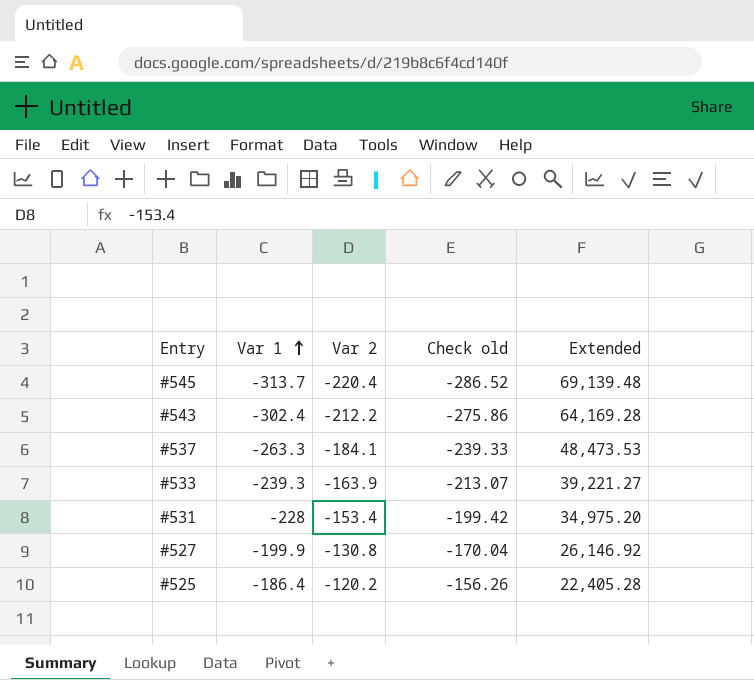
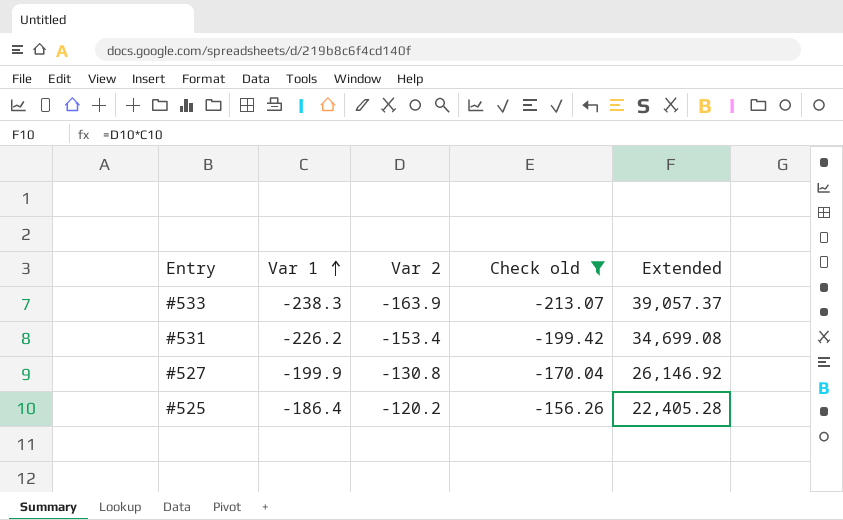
filter: none -> Check old >= -213.07
#533 | Var 1: -239.3 -> -238.3
#533 | Extended: 39,221.27 -> 39,057.37
#531 | Var 1: -228 -> -226.2
#531 | Extended: 34,975.20 -> 34,699.08

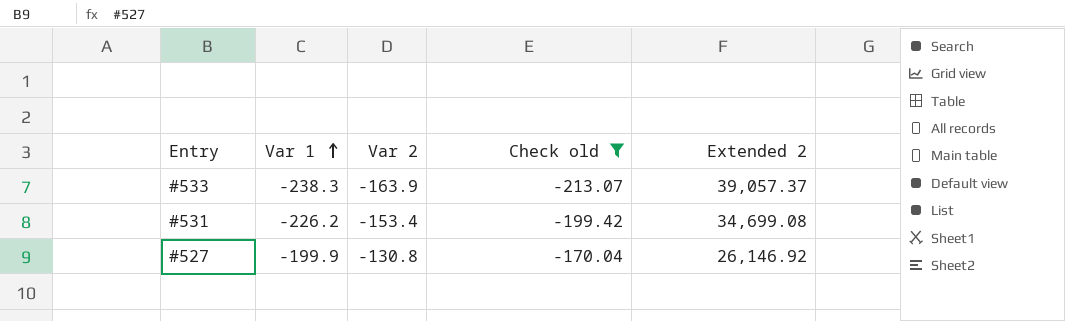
column name: Extended -> Extended 2
row #525: -186.4 | -120.2 | -156.26 | 22,405.28 -> none

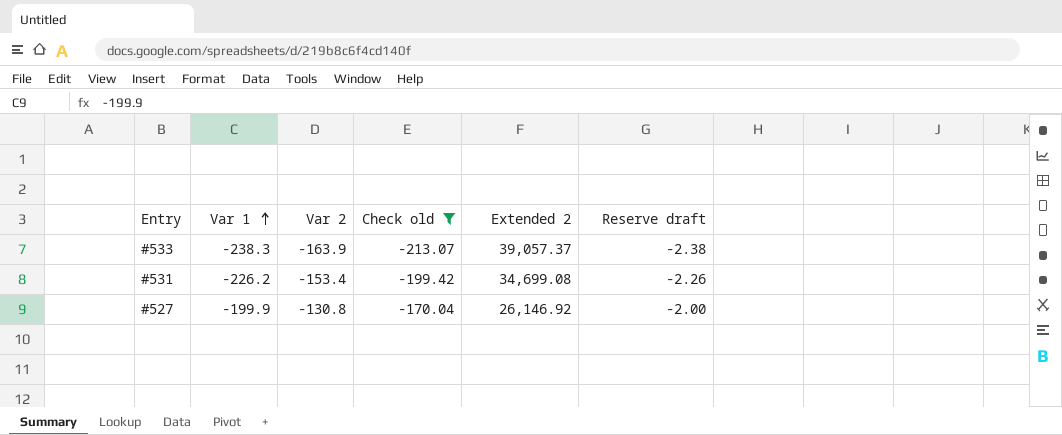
column Reserve draft | formula: none -> [Var 1] * 0.01

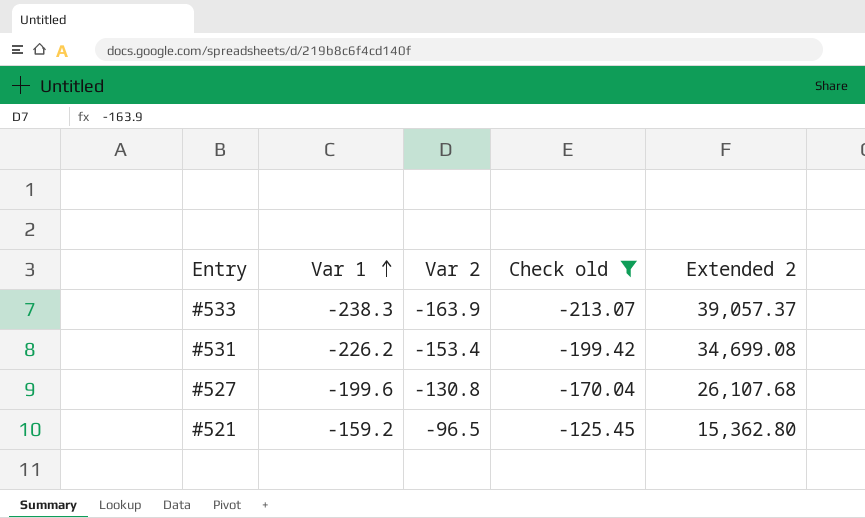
column Reserve draft | formula: [Var 1] * 0.01 -> none
#527 | Var 1: -199.9 -> -199.6
#527 | Extended 2: 26,146.92 -> 26,107.68
row #521: none -> -159.2 | -96.5 | -125.45 | 15,362.80

